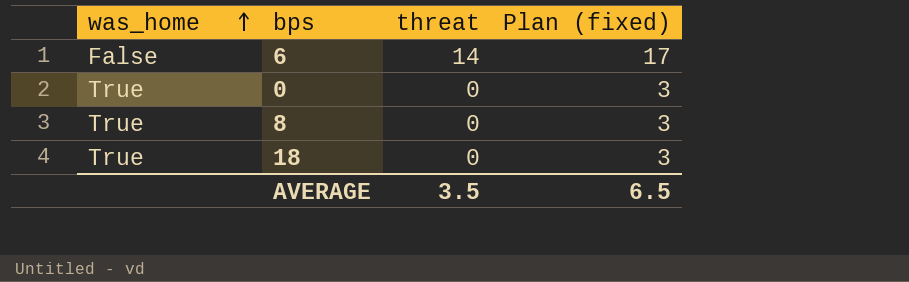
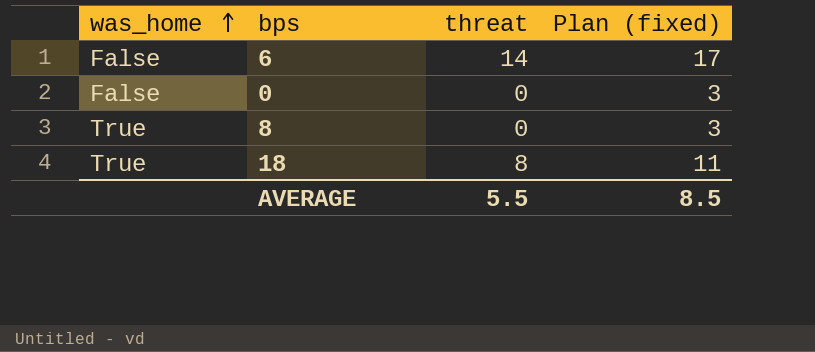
0 | was_home: True -> False
18 | threat: 0 -> 8
18 | Plan (fixed): 3 -> 11
AVERAGE | threat: 3.5 -> 5.5
AVERAGE | Plan (fixed): 6.5 -> 8.5

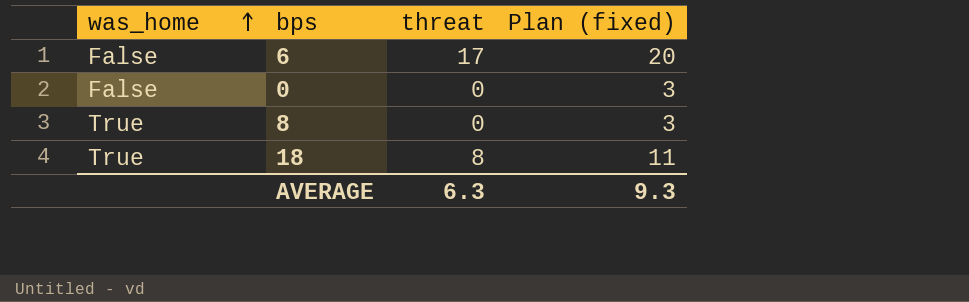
6 | threat: 14 -> 17
6 | Plan (fixed): 17 -> 20
AVERAGE | threat: 5.5 -> 6.3
AVERAGE | Plan (fixed): 8.5 -> 9.3

